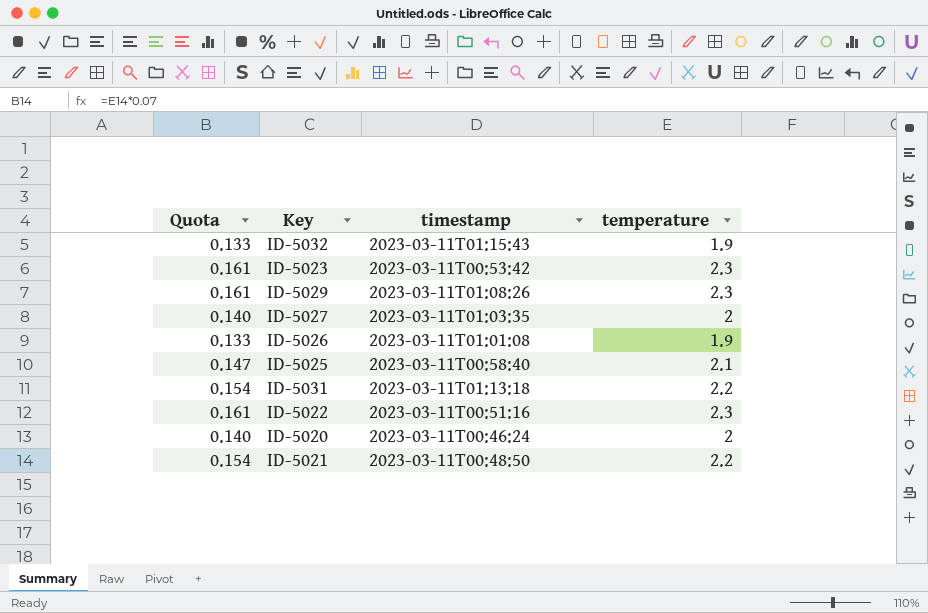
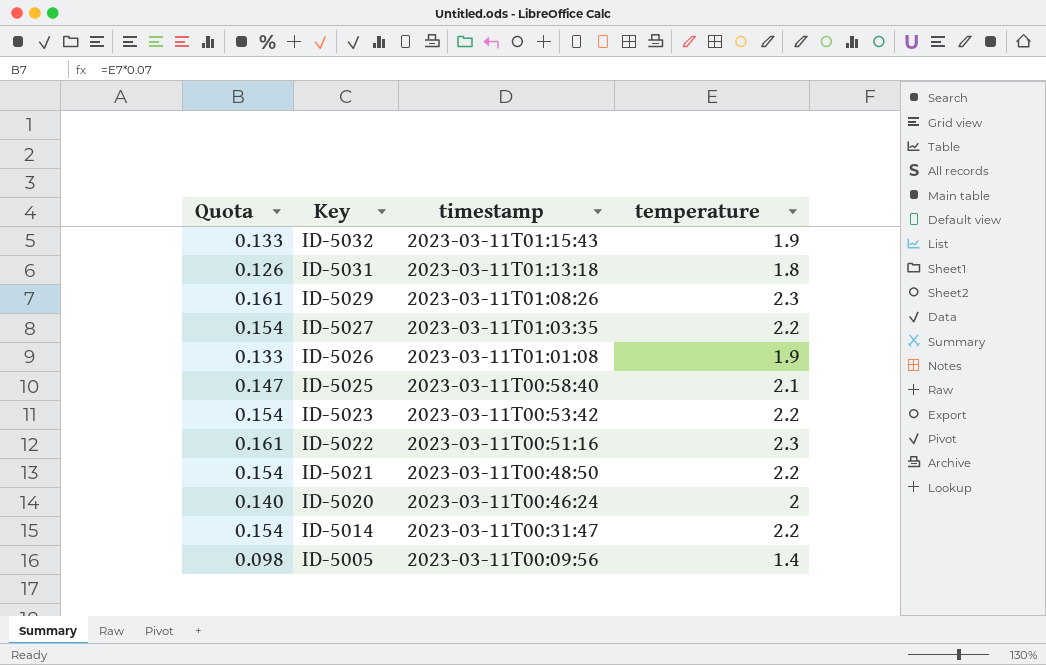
row order: none -> Key descending
ID-5031 | Quota: 0.154 -> 0.126
ID-5031 | temperature: 2.2 -> 1.8
ID-5027 | Quota: 0.140 -> 0.154
ID-5027 | temperature: 2 -> 2.2
ID-5023 | Quota: 0.161 -> 0.154
ID-5023 | temperature: 2.3 -> 2.2
row ID-5014: none -> 0.154 | 2023-03-11T00:31:47 | 2.2
row ID-5005: none -> 0.098 | 2023-03-11T00:09:56 | 1.4

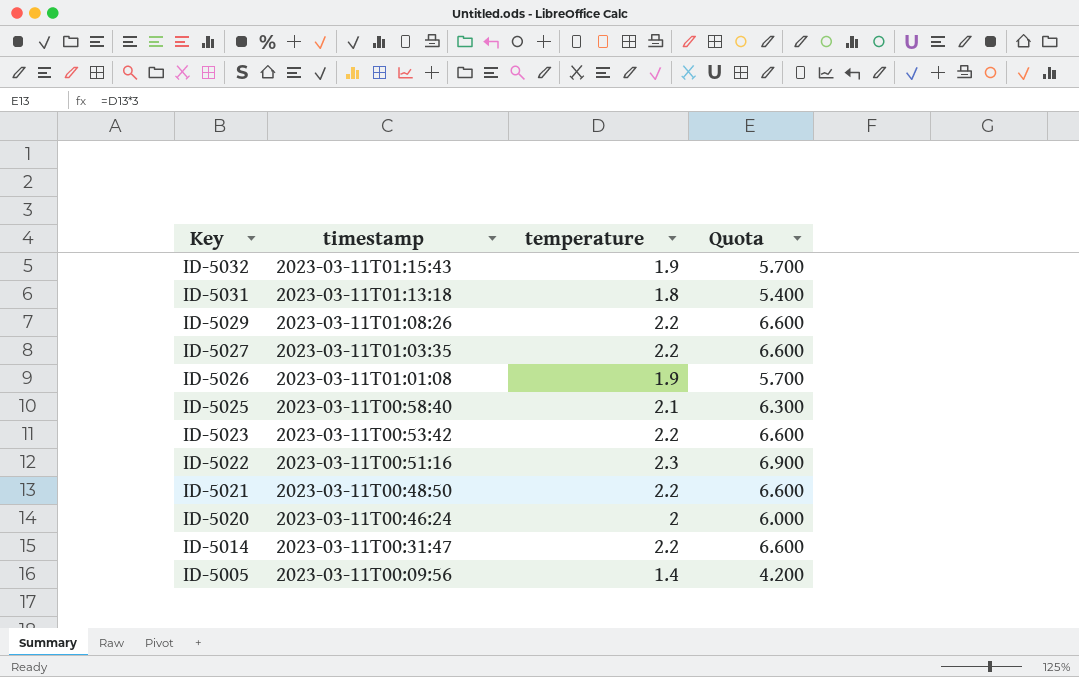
column Quota | formula: [temperature] * 0.07 -> [temperature] * 3
column Quota | position: 1 -> 4
ID-5029 | temperature: 2.3 -> 2.2

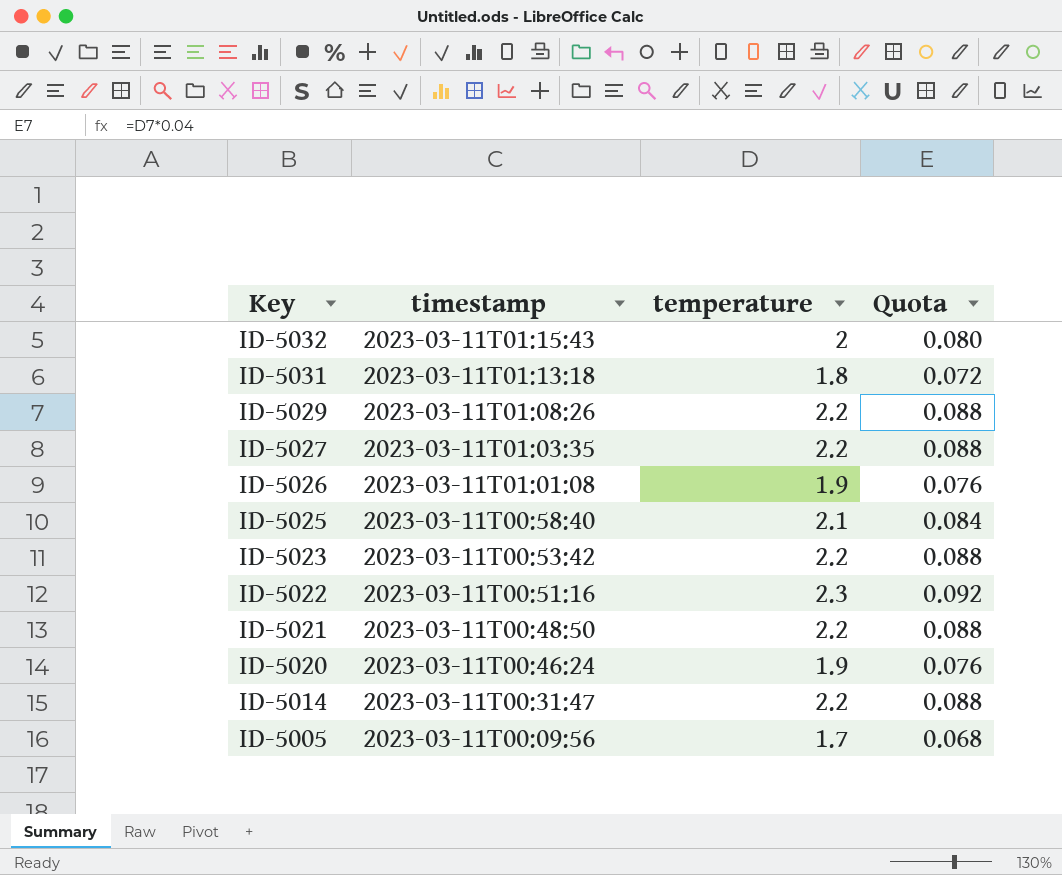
column Quota | formula: [temperature] * 3 -> [temperature] * 0.04
ID-5032 | temperature: 1.9 -> 2
ID-5020 | temperature: 2 -> 1.9
ID-5005 | temperature: 1.4 -> 1.7

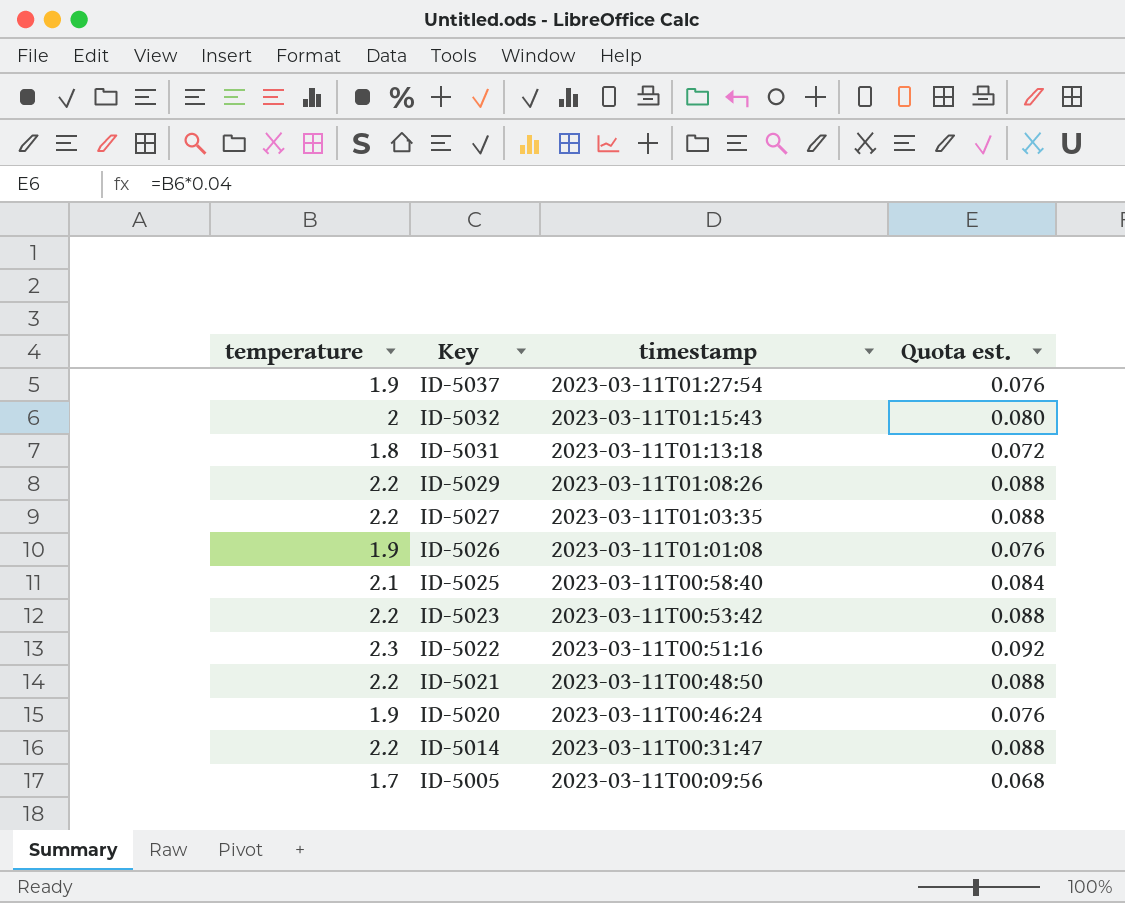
column temperature | position: 3 -> 1
column name: Quota -> Quota est.
row ID-5037: none -> 1.9 | 2023-03-11T01:27:54 | 0.076

